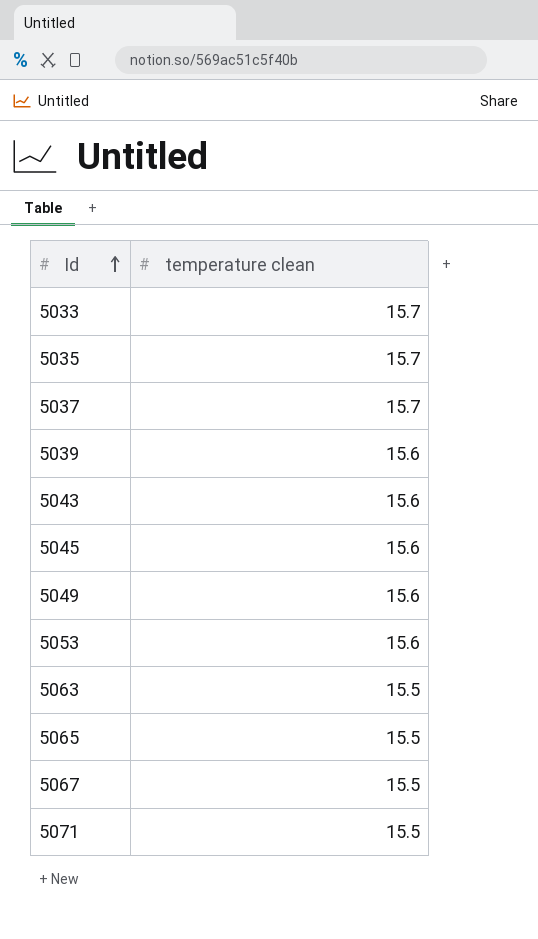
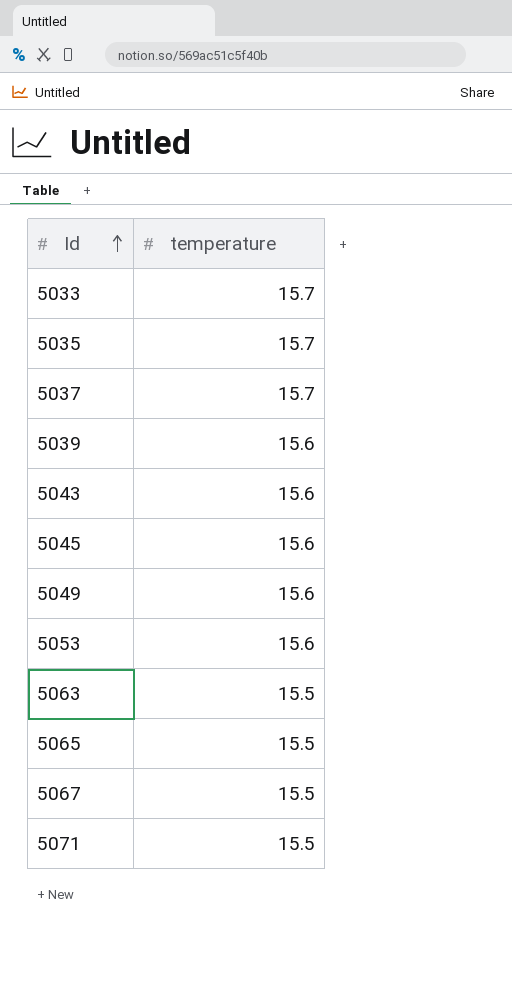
column name: temperature clean -> temperature

